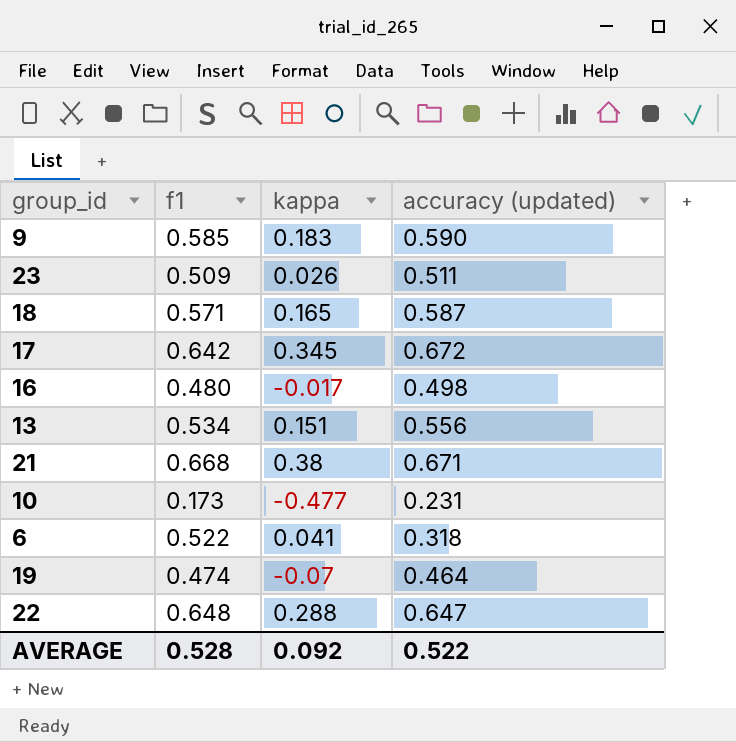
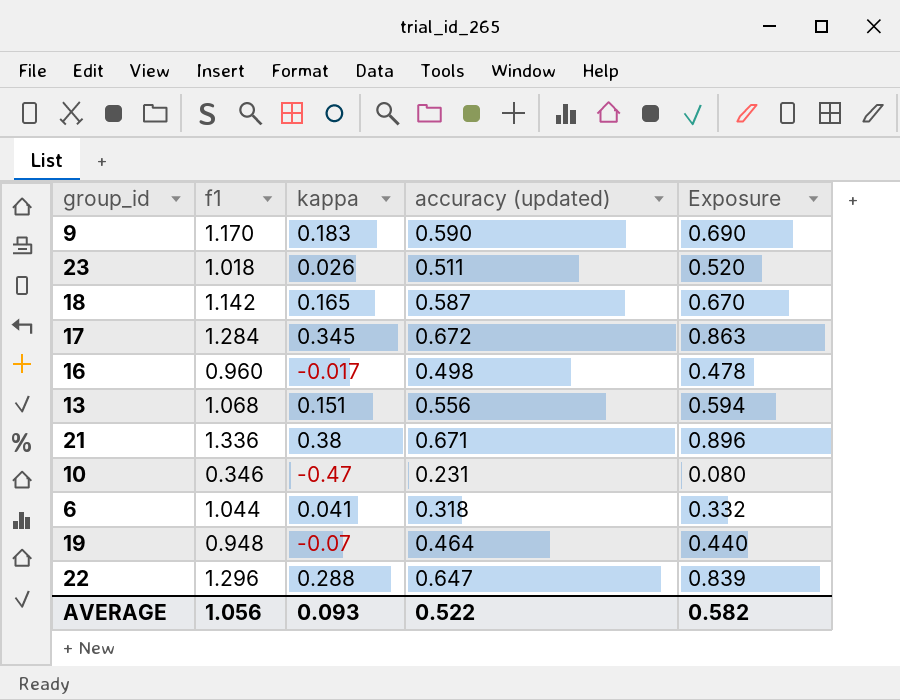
column Exposure | formula: none -> [f1] * [accuracy (updated)]
9 | f1: 0.585 -> 1.170
23 | f1: 0.509 -> 1.018
18 | f1: 0.571 -> 1.142
17 | f1: 0.642 -> 1.284
16 | f1: 0.480 -> 0.960
13 | f1: 0.534 -> 1.068
21 | f1: 0.668 -> 1.336
10 | f1: 0.173 -> 0.346
10 | kappa: -0.477 -> -0.47
6 | f1: 0.522 -> 1.044
19 | f1: 0.474 -> 0.948
22 | f1: 0.648 -> 1.296
AVERAGE | f1: 0.528 -> 1.056
AVERAGE | kappa: 0.092 -> 0.093

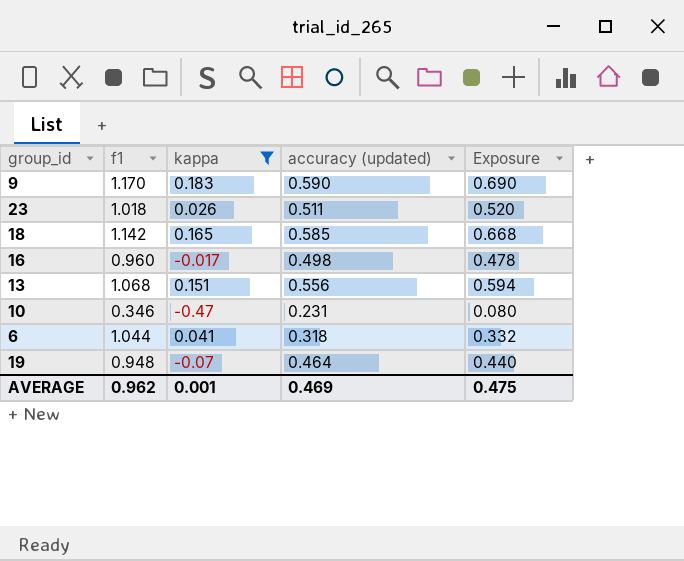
filter: none -> kappa <= 0.183
18 | accuracy (updated): 0.587 -> 0.585
18 | Exposure: 0.670 -> 0.668
AVERAGE | f1: 1.056 -> 0.962
AVERAGE | kappa: 0.093 -> 0.001
AVERAGE | accuracy (updated): 0.522 -> 0.469
AVERAGE | Exposure: 0.582 -> 0.475

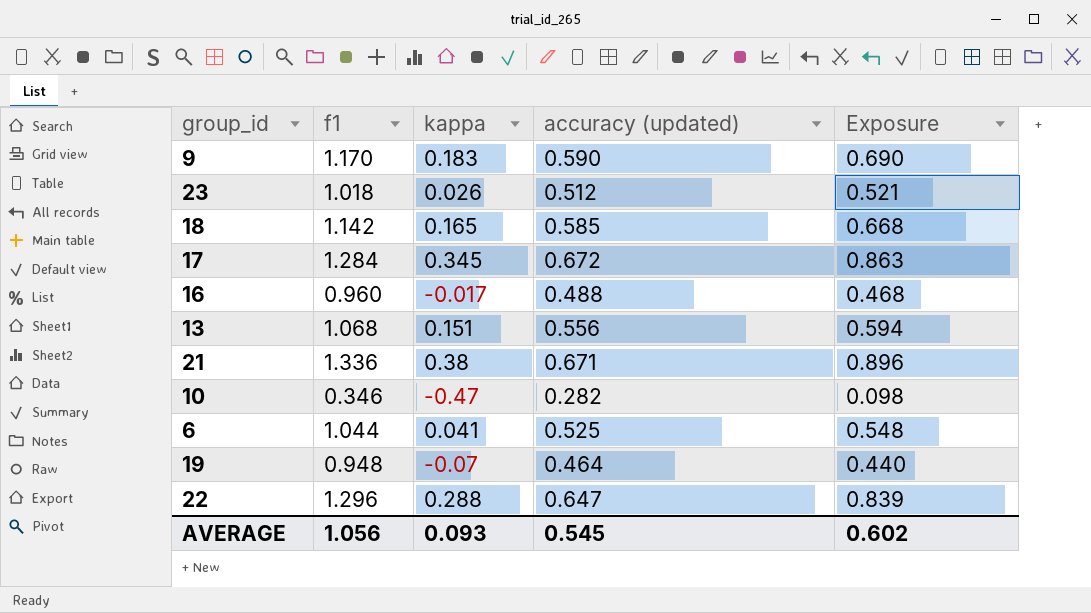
filter: kappa <= 0.183 -> none
23 | accuracy (updated): 0.511 -> 0.512
23 | Exposure: 0.520 -> 0.521
16 | accuracy (updated): 0.498 -> 0.488
16 | Exposure: 0.478 -> 0.468
10 | accuracy (updated): 0.231 -> 0.282
10 | Exposure: 0.080 -> 0.098
6 | accuracy (updated): 0.318 -> 0.525
6 | Exposure: 0.332 -> 0.548
AVERAGE | f1: 0.962 -> 1.056
AVERAGE | kappa: 0.001 -> 0.093
AVERAGE | accuracy (updated): 0.469 -> 0.545
AVERAGE | Exposure: 0.475 -> 0.602

